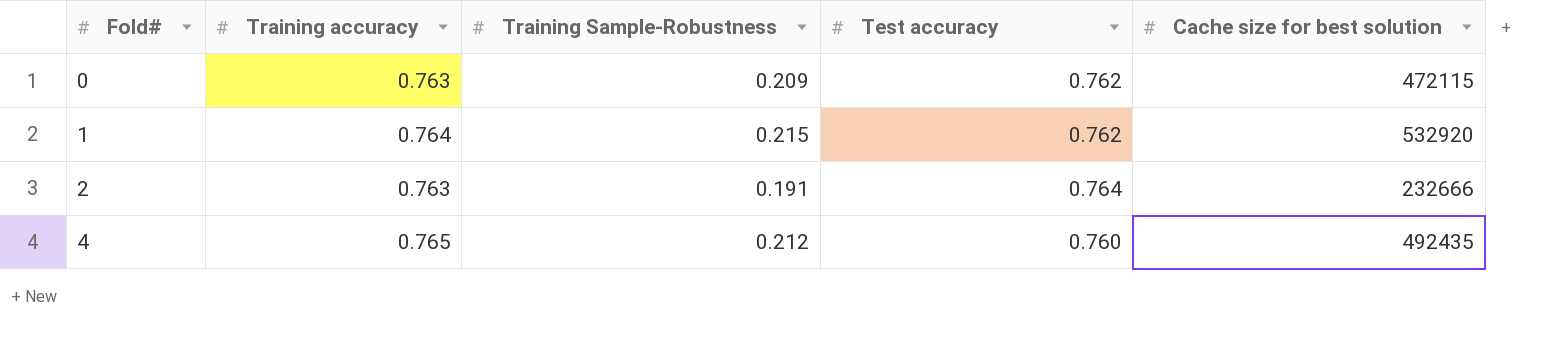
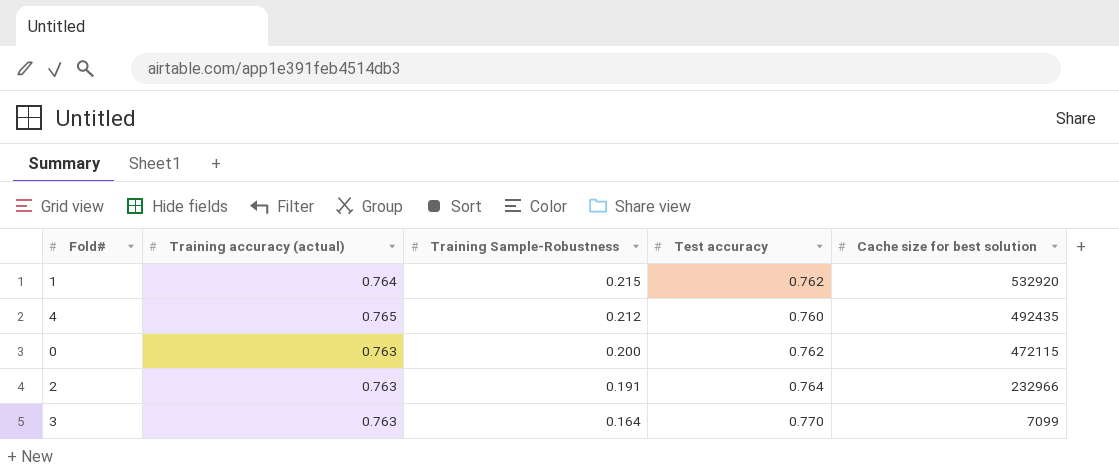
row order: Fold# ascending -> Training Sample-Robustness descending
column name: Training accuracy -> Training accuracy (actual)
0 | Training Sample-Robustness: 0.209 -> 0.200
2 | Cache size for best solution: 232666 -> 232966
row 3: none -> 0.763 | 0.164 | 0.770 | 7099

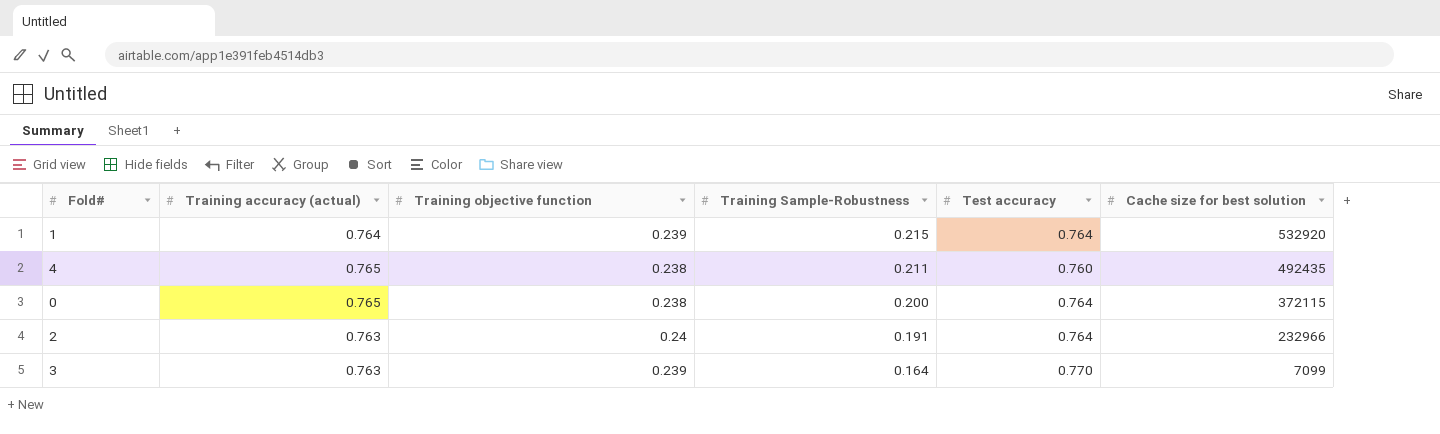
column Training objective function | position: none -> 3
1 | Test accuracy: 0.762 -> 0.764
4 | Training Sample-Robustness: 0.212 -> 0.211
0 | Training accuracy (actual): 0.763 -> 0.765
0 | Test accuracy: 0.762 -> 0.764
0 | Cache size for best solution: 472115 -> 372115

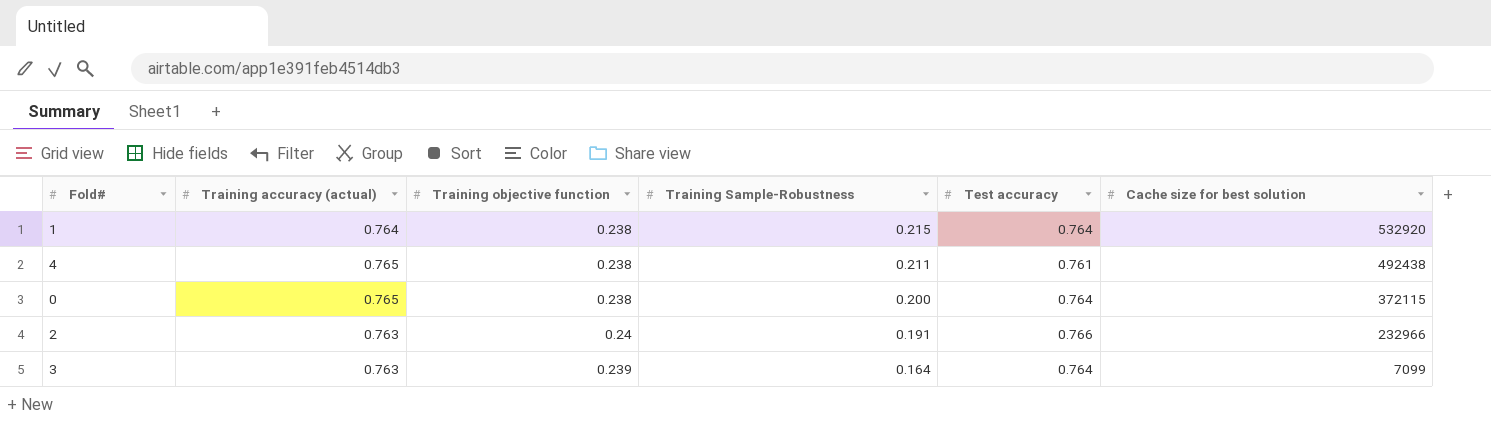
1 | Training objective function: 0.239 -> 0.238
4 | Test accuracy: 0.760 -> 0.761
4 | Cache size for best solution: 492435 -> 492438
2 | Test accuracy: 0.764 -> 0.766
3 | Test accuracy: 0.770 -> 0.764

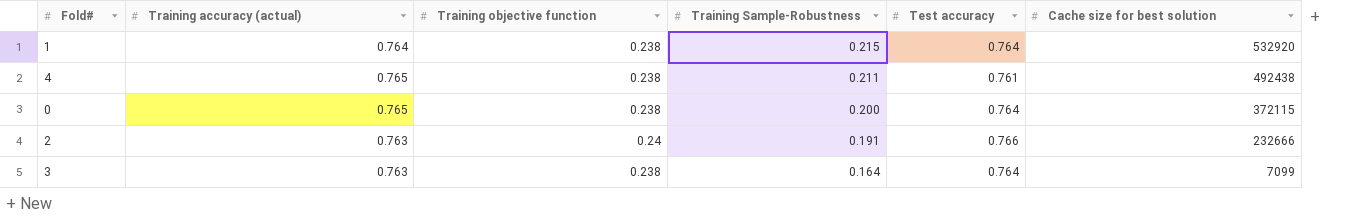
2 | Cache size for best solution: 232966 -> 232666
3 | Training objective function: 0.239 -> 0.238

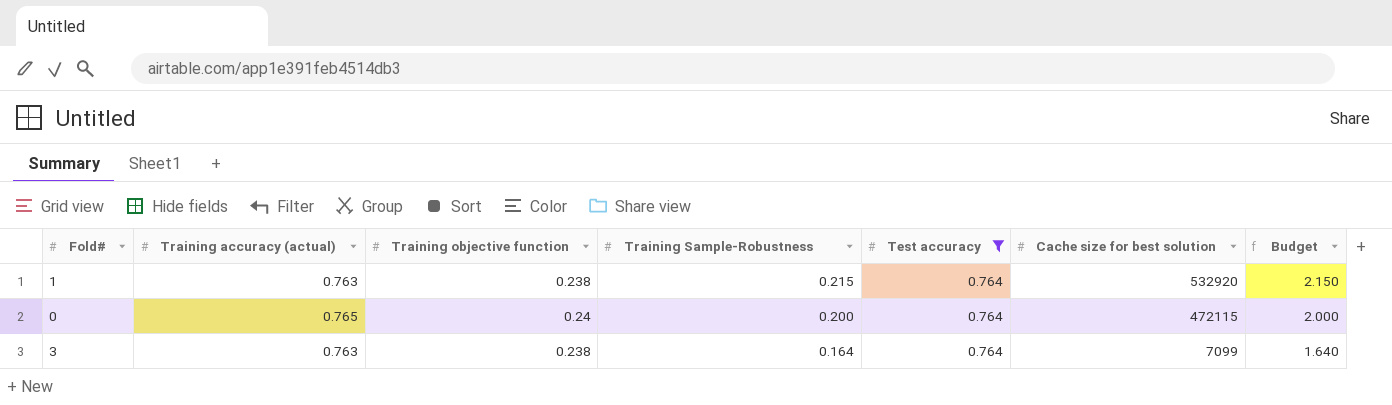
filter: none -> Test accuracy = 0.764
column Budget | formula: none -> [Training Sample-Robustness] * 10
1 | Training accuracy (actual): 0.764 -> 0.763
0 | Training objective function: 0.238 -> 0.24
0 | Cache size for best solution: 372115 -> 472115

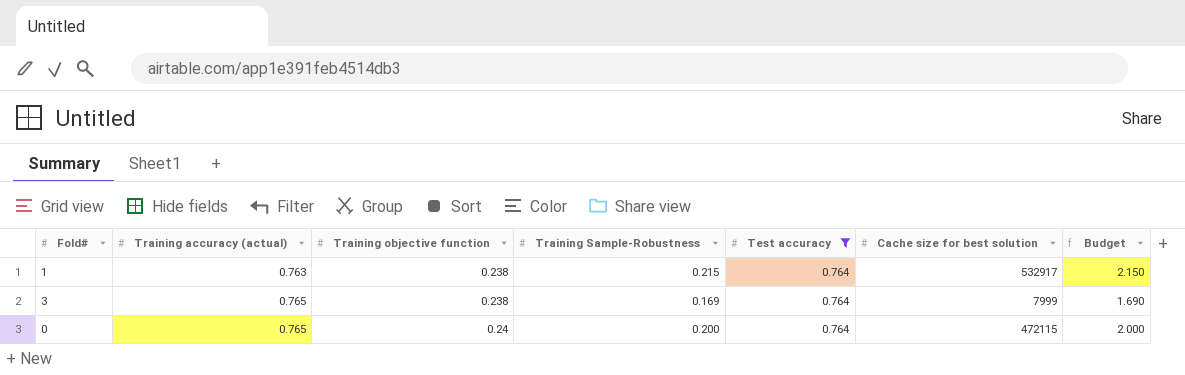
row order: Training Sample-Robustness descending -> Training accuracy (actual) ascending
1 | Cache size for best solution: 532920 -> 532917
3 | Training accuracy (actual): 0.763 -> 0.765
3 | Training Sample-Robustness: 0.164 -> 0.169
3 | Cache size for best solution: 7099 -> 7999
3 | Budget: 1.640 -> 1.690

